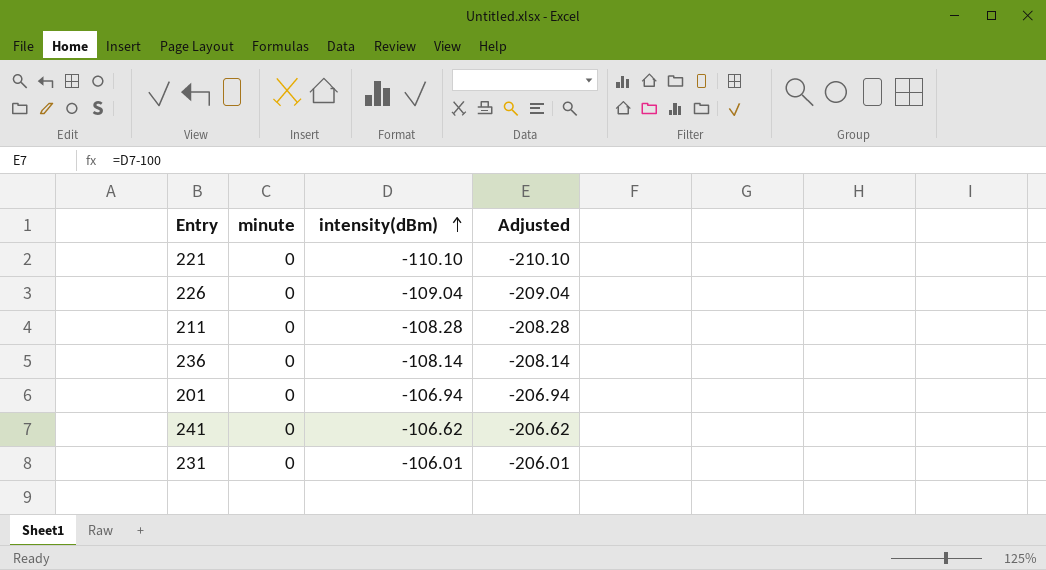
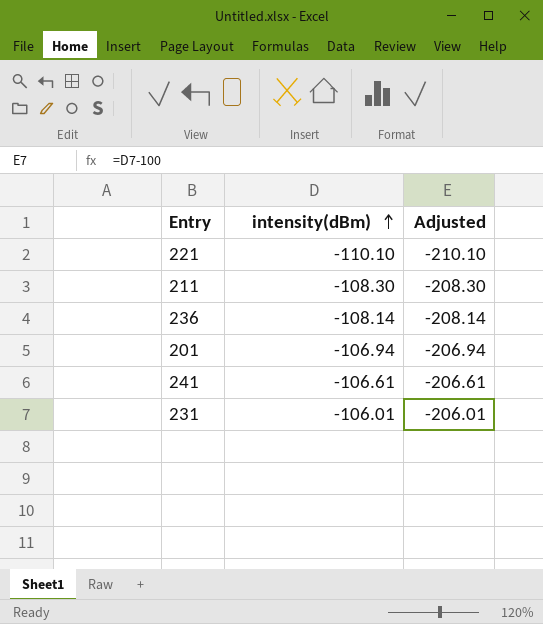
column minute | position: 2 -> none
row 226: 0 | -109.04 | -209.04 -> none
211 | intensity(dBm): -108.28 -> -108.30
211 | Adjusted: -208.28 -> -208.30
241 | intensity(dBm): -106.62 -> -106.61
241 | Adjusted: -206.62 -> -206.61

